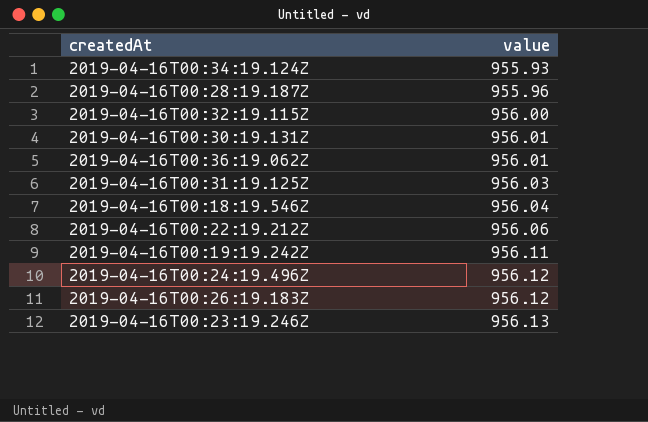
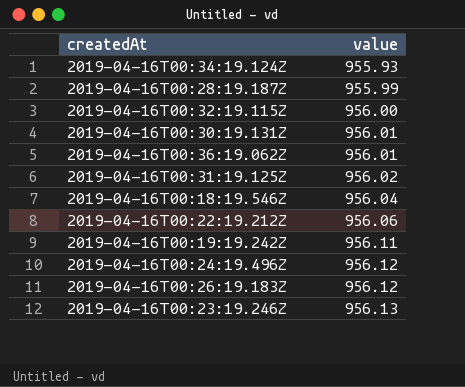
2019-04-16T00:28:19.187Z | value: 955.96 -> 955.99
2019-04-16T00:31:19.125Z | value: 956.03 -> 956.02

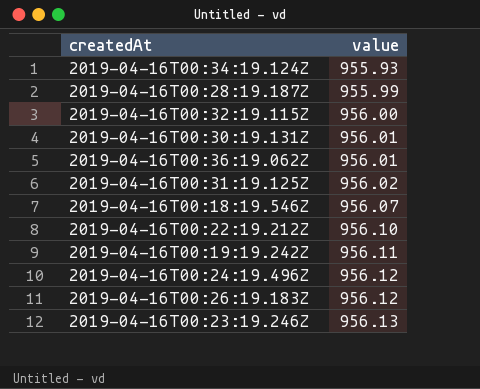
2019-04-16T00:18:19.546Z | value: 956.04 -> 956.07
2019-04-16T00:22:19.212Z | value: 956.06 -> 956.10

